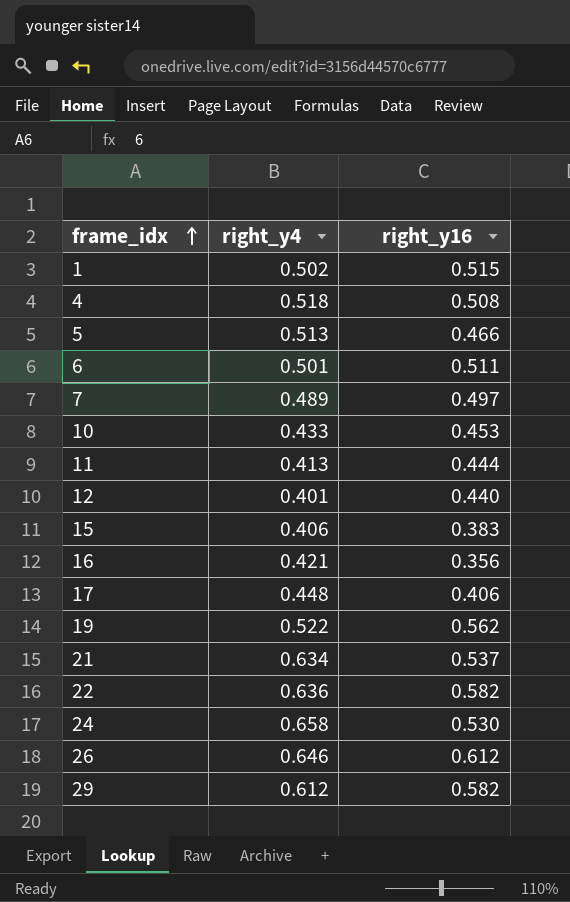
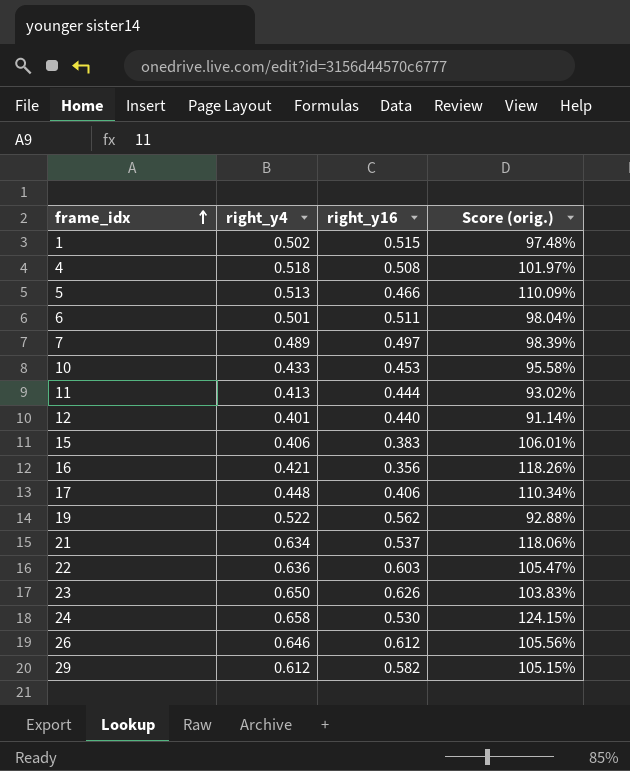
column Score (orig.) | formula: none -> [right_y4] / [right_y16]
22 | right_y16: 0.582 -> 0.603
row 23: none -> 0.650 | 0.626 | 103.83%

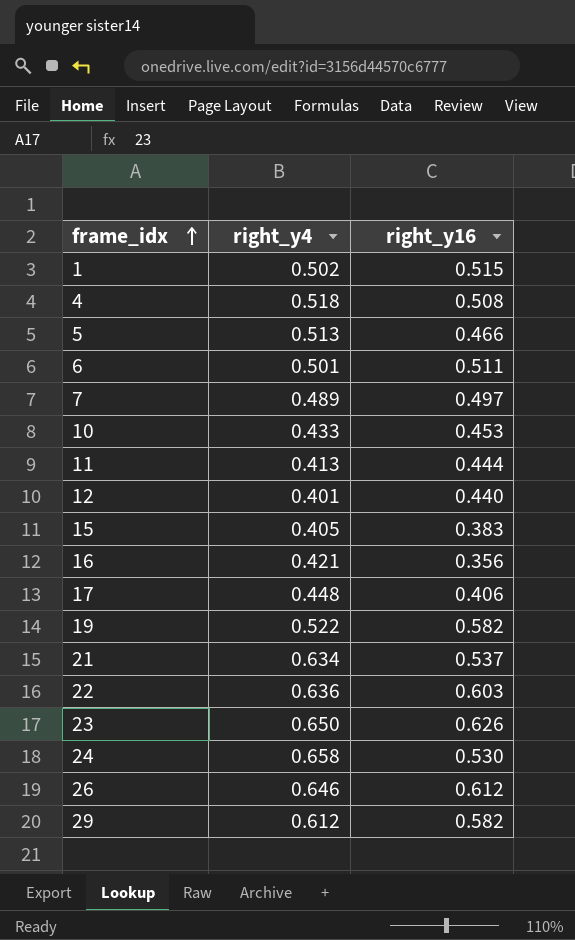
column Score (orig.) | formula: [right_y4] / [right_y16] -> none
15 | right_y4: 0.406 -> 0.405
19 | right_y16: 0.562 -> 0.582

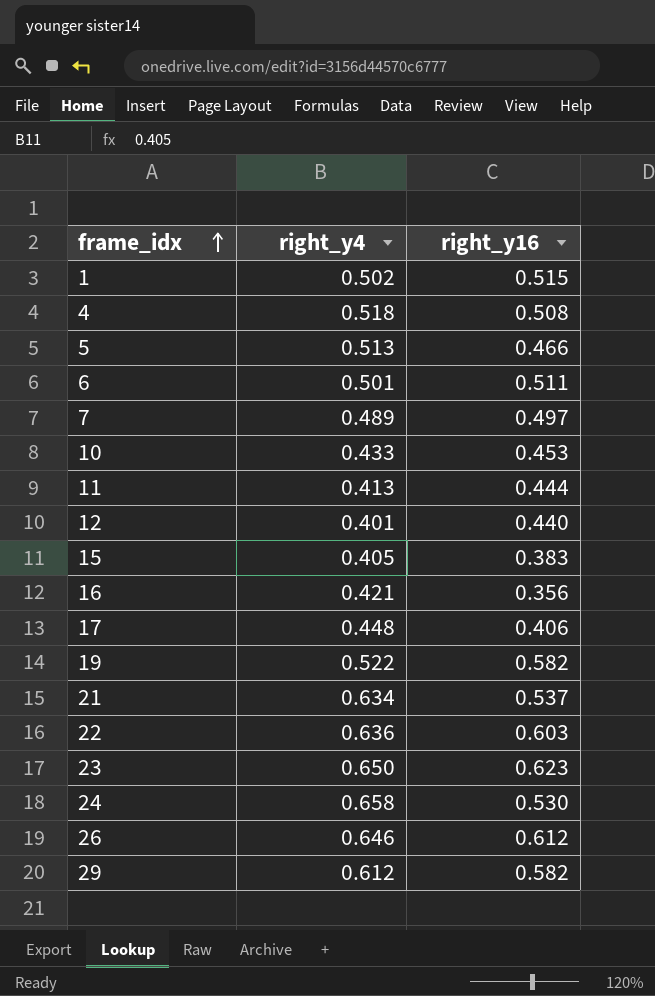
23 | right_y16: 0.626 -> 0.623

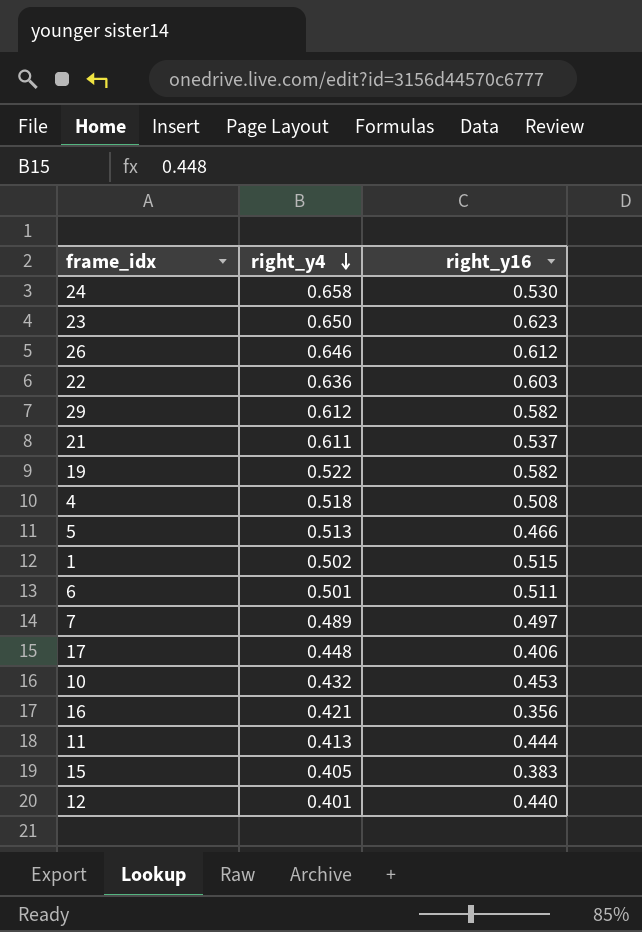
row order: frame_idx ascending -> right_y4 descending
21 | right_y4: 0.634 -> 0.611
10 | right_y4: 0.433 -> 0.432

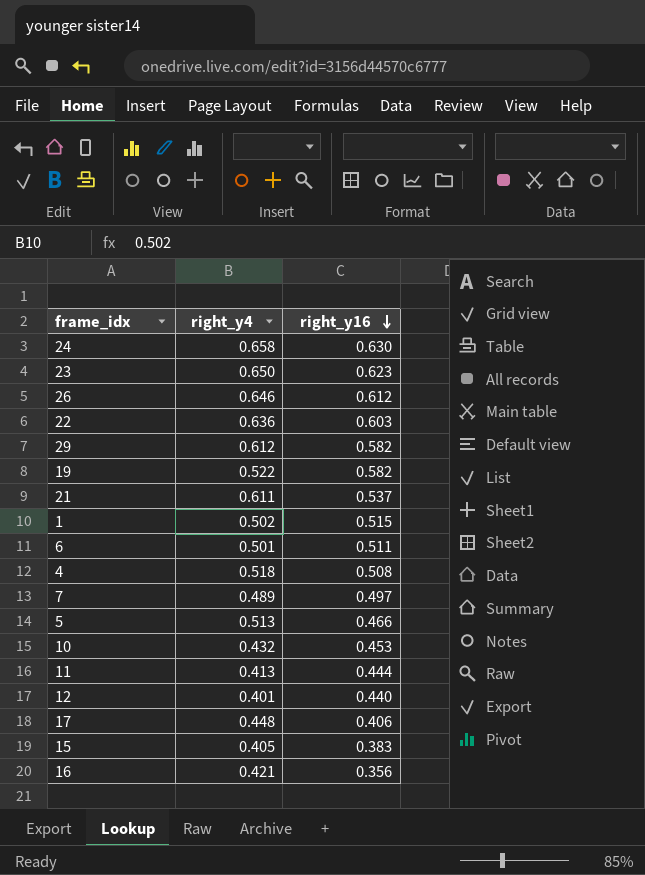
row order: right_y4 descending -> right_y16 descending
24 | right_y16: 0.530 -> 0.630

